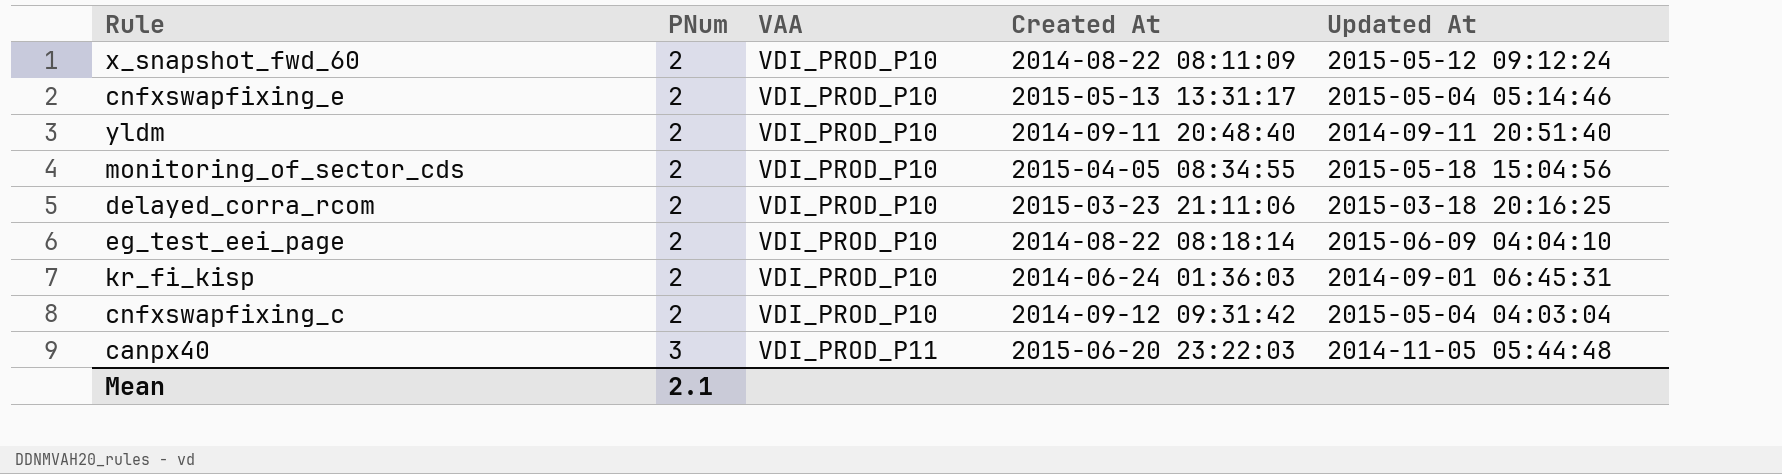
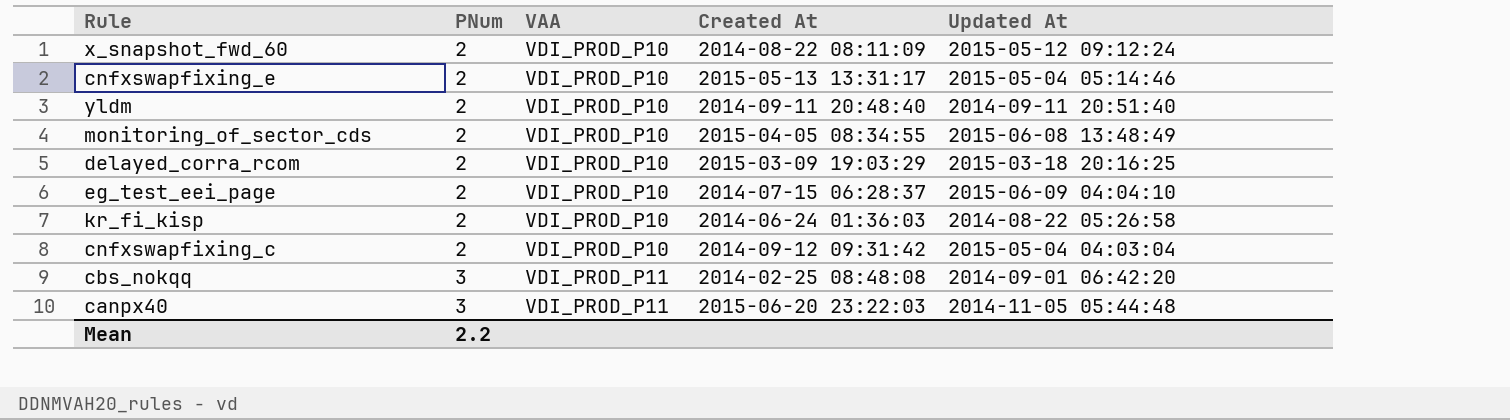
monitoring_of_sector_cds | Updated At: 2015-05-18 15:04:56 -> 2015-06-08 13:48:49
delayed_corra_rcom | Created At: 2015-03-23 21:11:06 -> 2015-03-09 19:03:29
eg_test_eei_page | Created At: 2014-08-22 08:18:14 -> 2014-07-15 06:28:37
kr_fi_kisp | Updated At: 2014-09-01 06:45:31 -> 2014-08-22 05:26:58
row cbs_nokqq: none -> 3 | VDI_PROD_P11 | 2014-02-25 08:48:08 | 2014-09-01 06:42:20
Mean | PNum: 2.1 -> 2.2

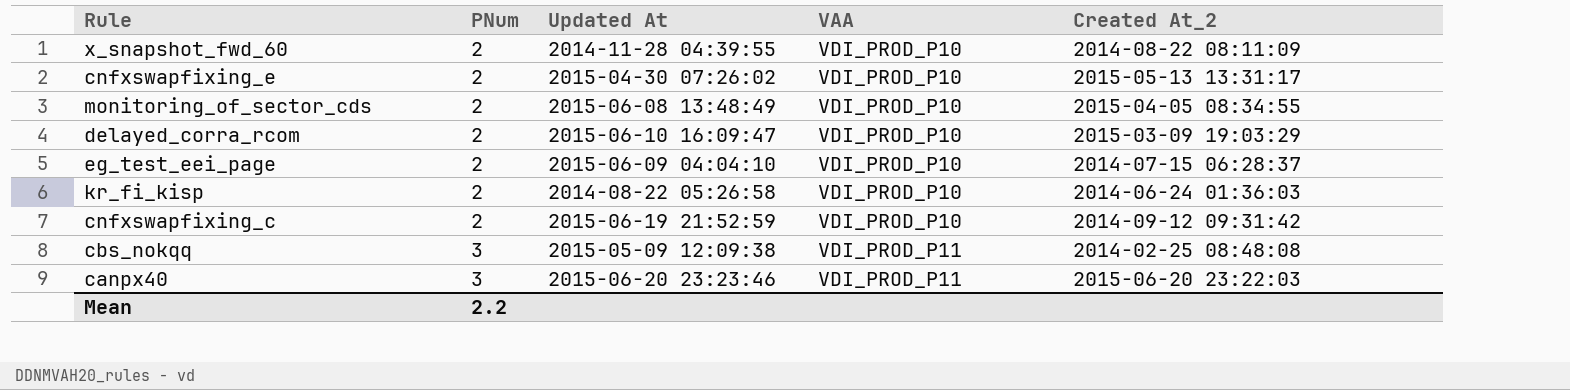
column Updated At | position: 5 -> 3
column name: Created At -> Created At_2
row yldm: 2 | VDI_PROD_P10 | 2014-09-11 20:48:40 | 2014-09-11 20:51:40 -> none
x_snapshot_fwd_60 | Updated At: 2015-05-12 09:12:24 -> 2014-11-28 04:39:55
cnfxswapfixing_e | Updated At: 2015-05-04 05:14:46 -> 2015-04-30 07:26:02
delayed_corra_rcom | Updated At: 2015-03-18 20:16:25 -> 2015-06-10 16:09:47
cnfxswapfixing_c | Updated At: 2015-05-04 04:03:04 -> 2015-06-19 21:52:59
cbs_nokqq | Updated At: 2014-09-01 06:42:20 -> 2015-05-09 12:09:38
canpx40 | Updated At: 2014-11-05 05:44:48 -> 2015-06-20 23:23:46

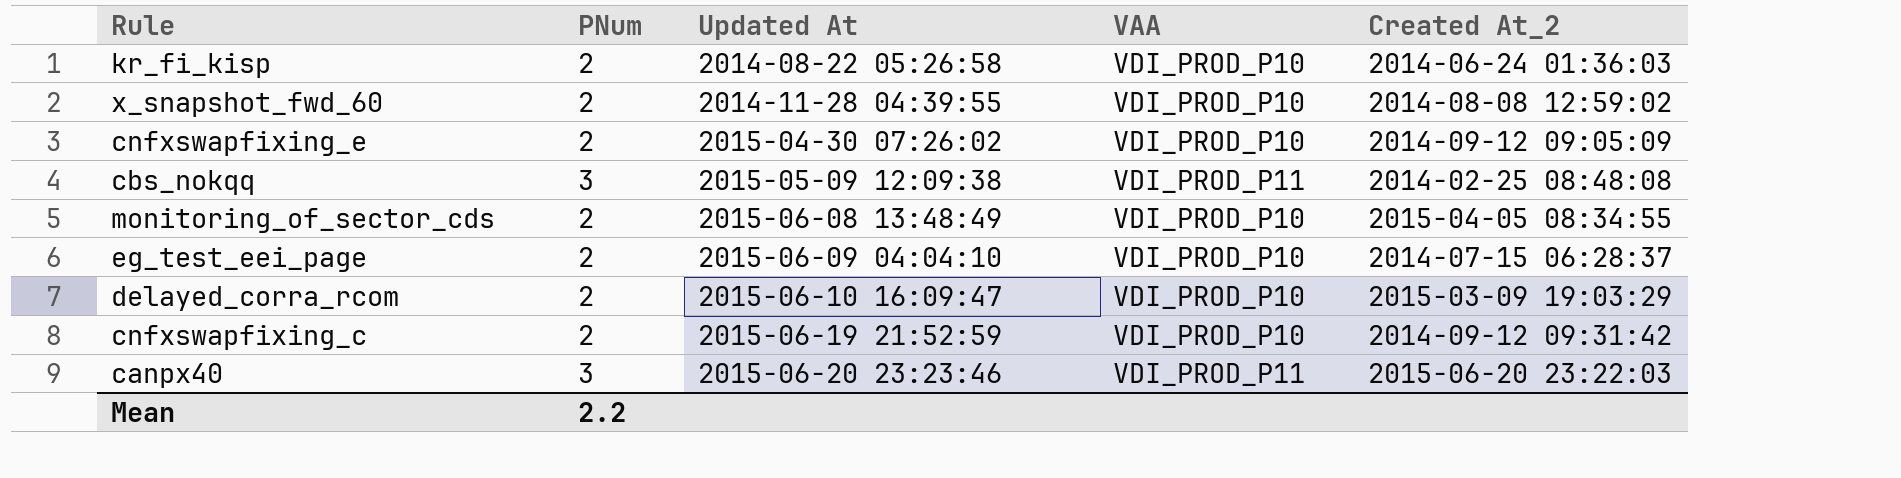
row order: PNum ascending -> Updated At ascending
x_snapshot_fwd_60 | Created At_2: 2014-08-22 08:11:09 -> 2014-08-08 12:59:02
cnfxswapfixing_e | Created At_2: 2015-05-13 13:31:17 -> 2014-09-12 09:05:09

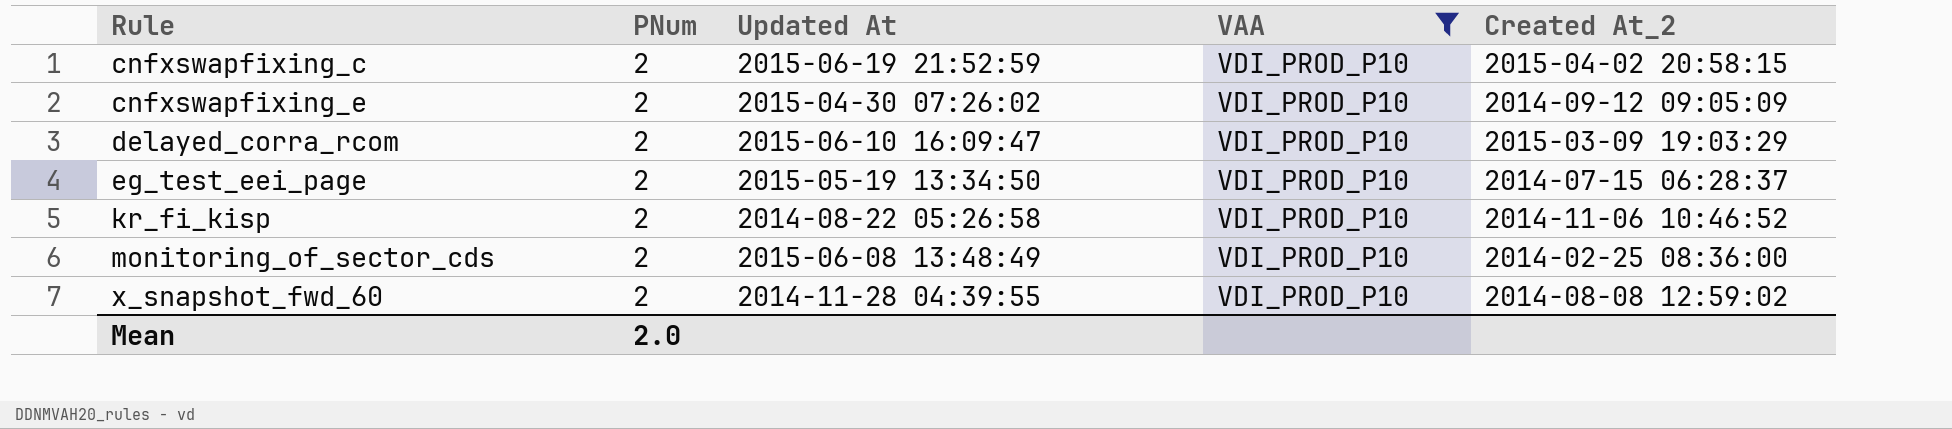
filter: none -> VAA = VDI_PROD_P10
row order: Updated At ascending -> Rule ascending
cnfxswapfixing_c | Created At_2: 2014-09-12 09:31:42 -> 2015-04-02 20:58:15
eg_test_eei_page | Updated At: 2015-06-09 04:04:10 -> 2015-05-19 13:34:50
kr_fi_kisp | Created At_2: 2014-06-24 01:36:03 -> 2014-11-06 10:46:52
monitoring_of_sector_cds | Created At_2: 2015-04-05 08:34:55 -> 2014-02-25 08:36:00
Mean | PNum: 2.2 -> 2.0

